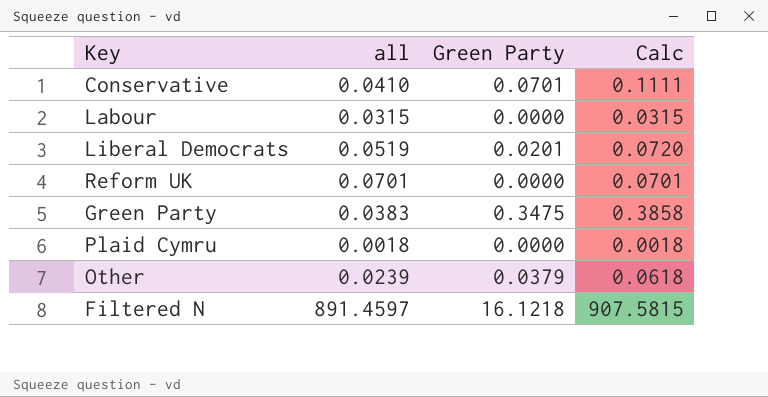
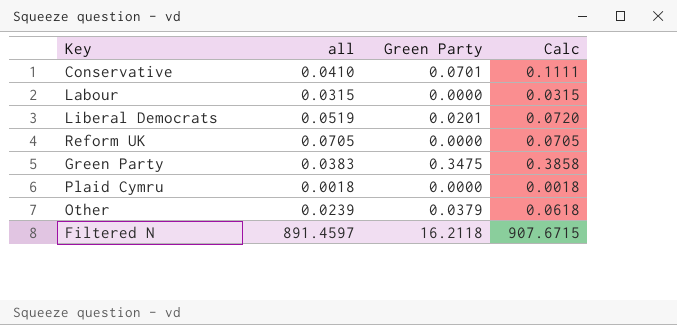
Reform UK | all: 0.0701 -> 0.0705
Reform UK | Calc: 0.0701 -> 0.0705
Filtered N | Green Party: 16.1218 -> 16.2118
Filtered N | Calc: 907.5815 -> 907.6715

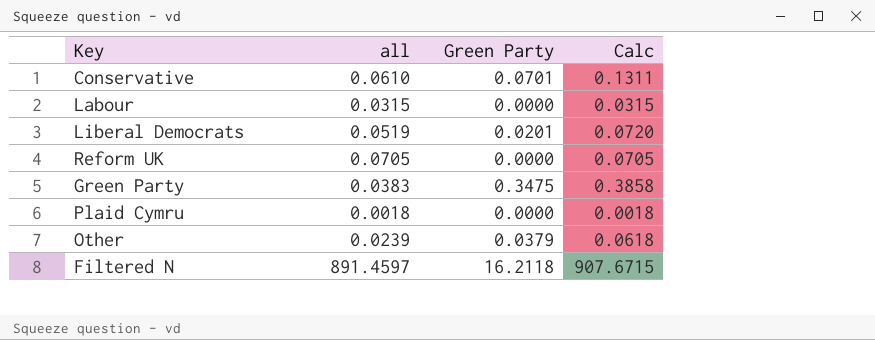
Conservative | all: 0.0410 -> 0.0610
Conservative | Calc: 0.1111 -> 0.1311

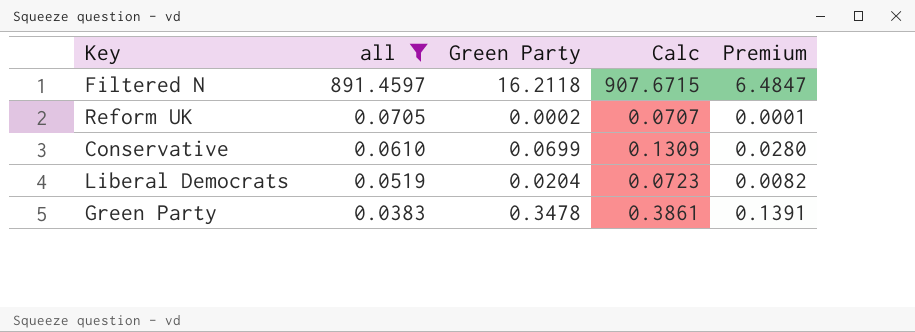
filter: none -> all >= 0.0383
row order: none -> all descending
column Premium | formula: none -> [Green Party] * 0.4
Reform UK | Green Party: 0.0000 -> 0.0002
Reform UK | Calc: 0.0705 -> 0.0707
Conservative | Green Party: 0.0701 -> 0.0699
Conservative | Calc: 0.1311 -> 0.1309
Liberal Democrats | Green Party: 0.0201 -> 0.0204
Liberal Democrats | Calc: 0.0720 -> 0.0723
Green Party | Green Party: 0.3475 -> 0.3478
Green Party | Calc: 0.3858 -> 0.3861

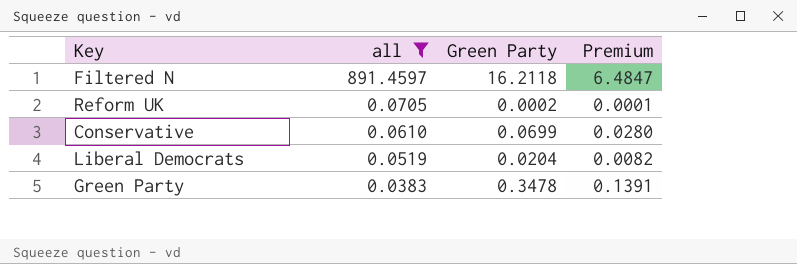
column Calc | formula: [all] + [Green Party] -> none

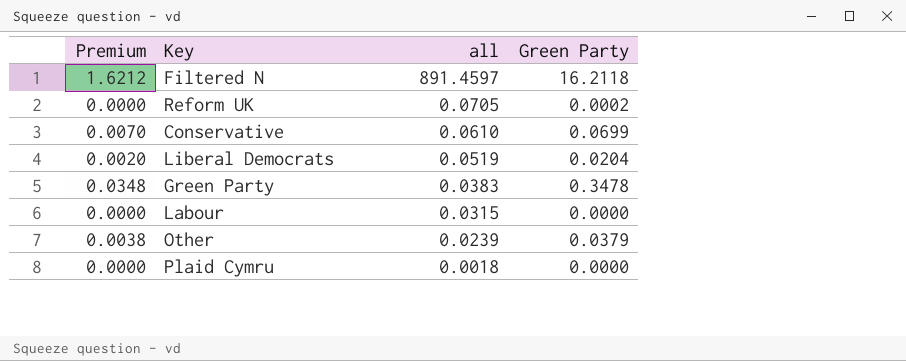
filter: all >= 0.0383 -> none
column Premium | formula: [Green Party] * 0.4 -> [Green Party] * 0.1
column Premium | position: 4 -> 1

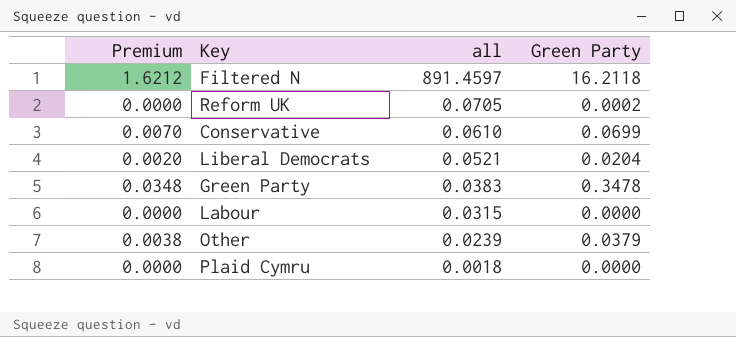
Liberal Democrats | all: 0.0519 -> 0.0521

